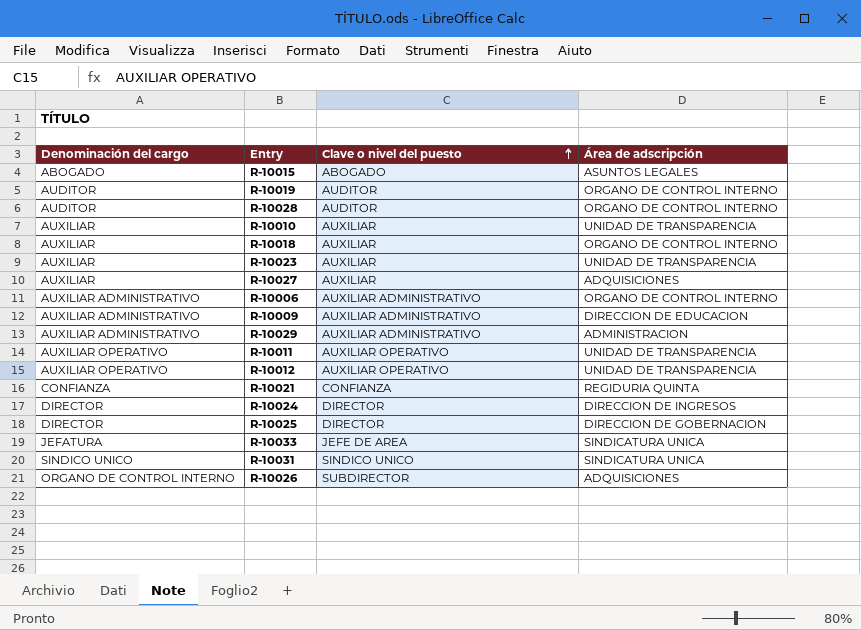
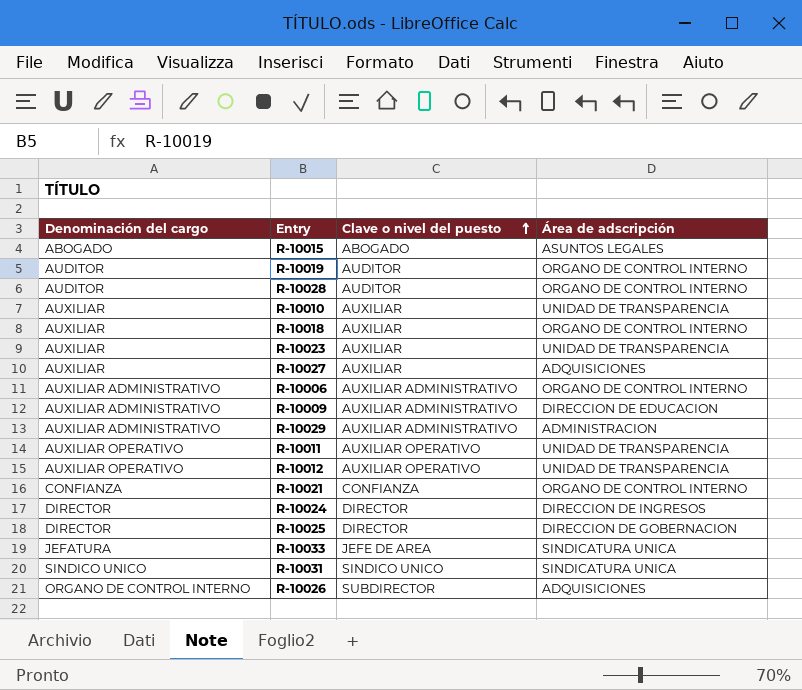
R-10021 | Área de adscripción: REGIDURIA QUINTA -> ORGANO DE CONTROL INTERNO

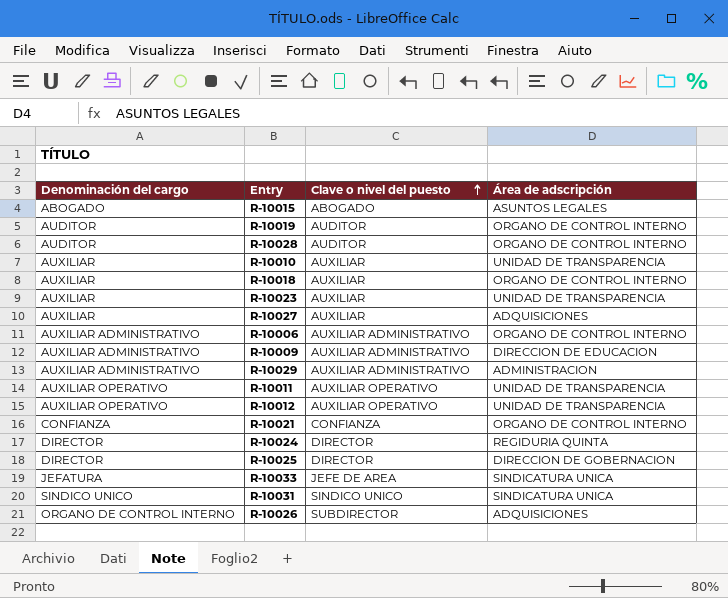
R-10024 | Área de adscripción: DIRECCION DE INGRESOS -> REGIDURIA QUINTA

